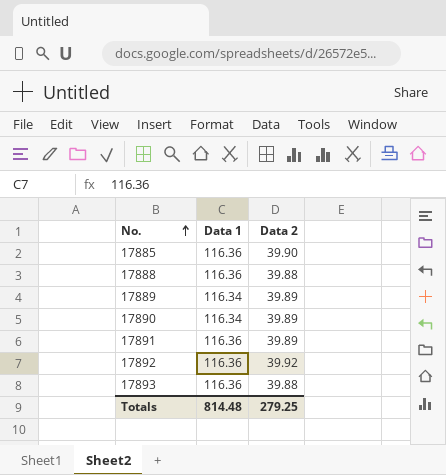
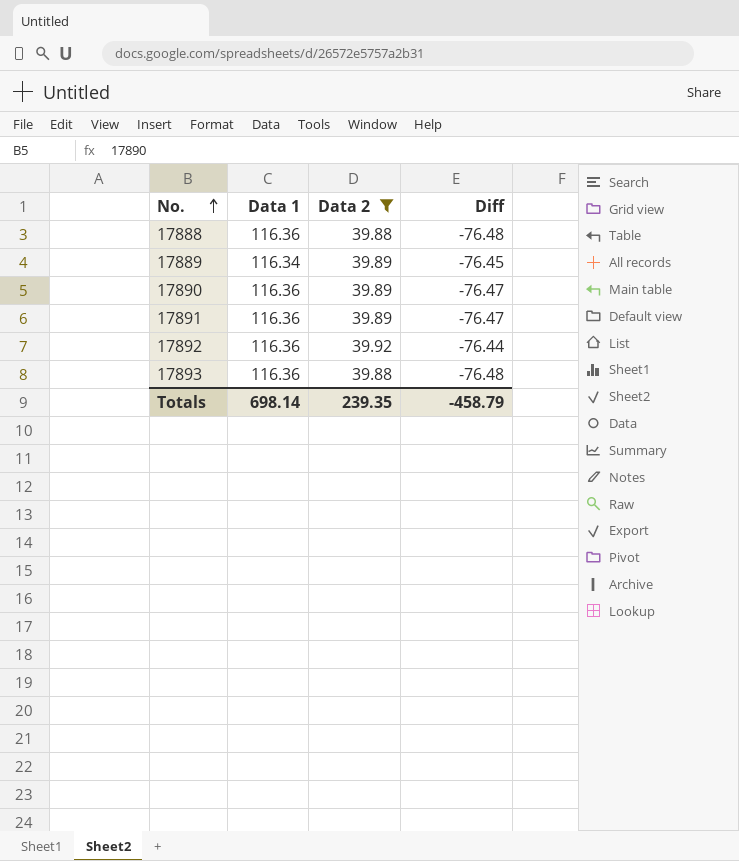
filter: none -> Data 2 != 39.90
column Diff | formula: none -> [Data 2] - [Data 1]
17890 | Data 1: 116.34 -> 116.36
Totals | Data 1: 814.48 -> 698.14
Totals | Data 2: 279.25 -> 239.35

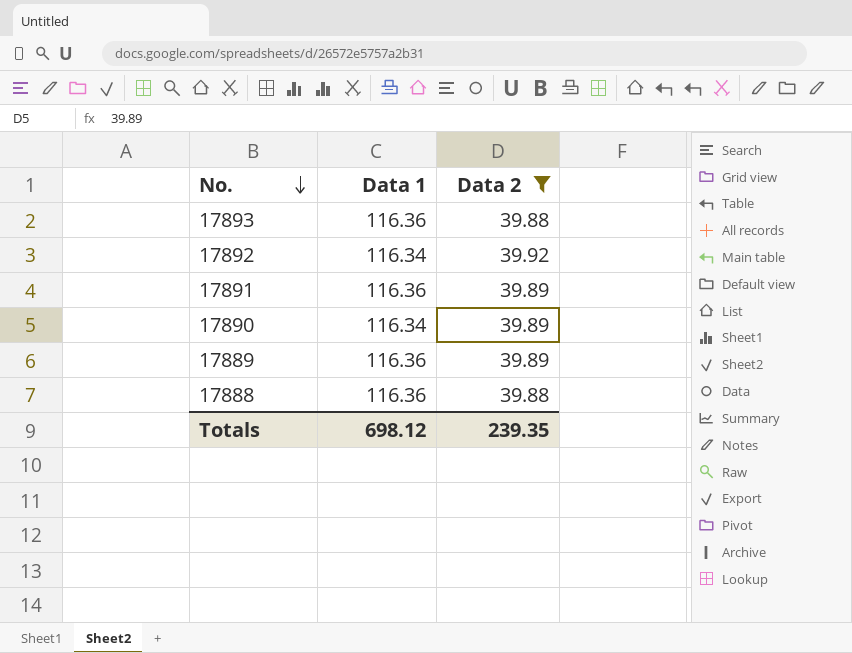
row order: No. ascending -> No. descending
column Diff | formula: [Data 2] - [Data 1] -> none
17892 | Data 1: 116.36 -> 116.34
17890 | Data 1: 116.36 -> 116.34
17889 | Data 1: 116.34 -> 116.36
Totals | Data 1: 698.14 -> 698.12

